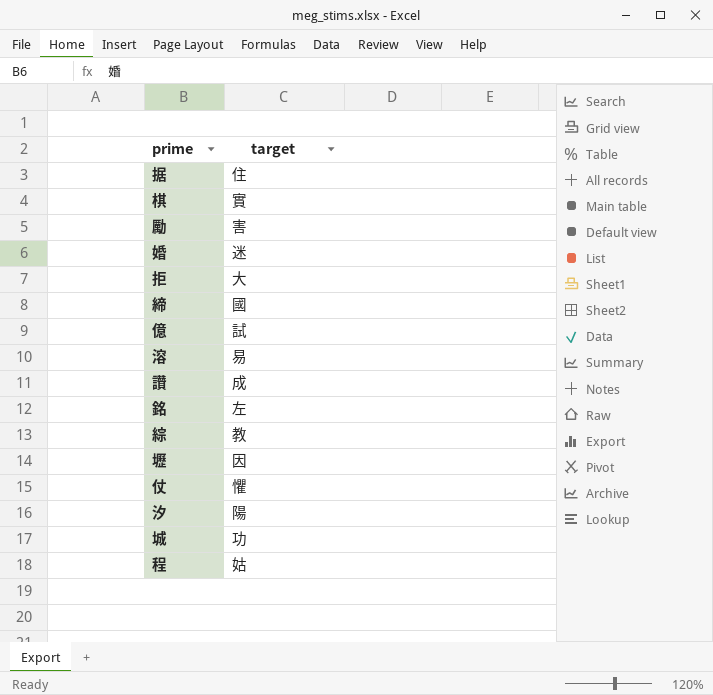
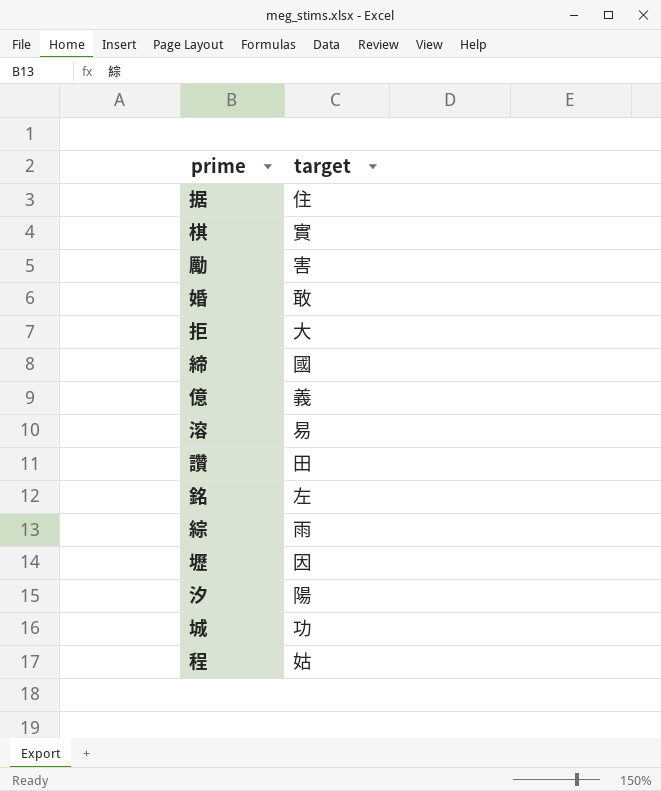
row 仗: 懼 -> none
婚 | target: 迷 -> 敢
億 | target: 試 -> 義
讚 | target: 成 -> 田
綜 | target: 教 -> 雨

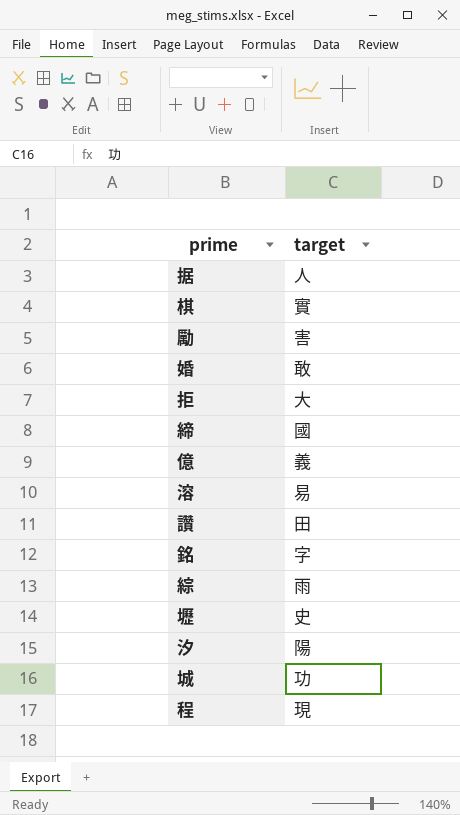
据 | target: 住 -> 人
銘 | target: 左 -> 字
壢 | target: 因 -> 史
程 | target: 姑 -> 現

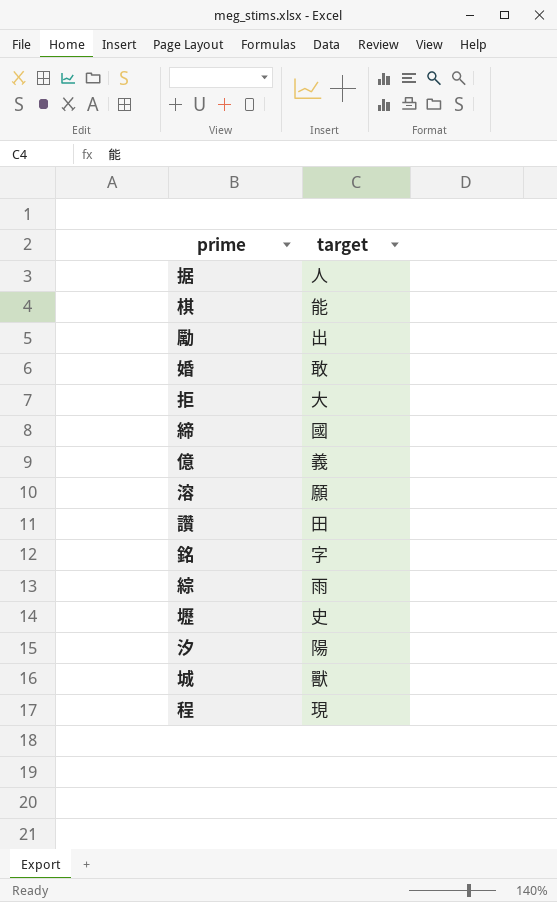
棋 | target: 實 -> 能
勵 | target: 害 -> 出
溶 | target: 易 -> 願
城 | target: 功 -> 獸

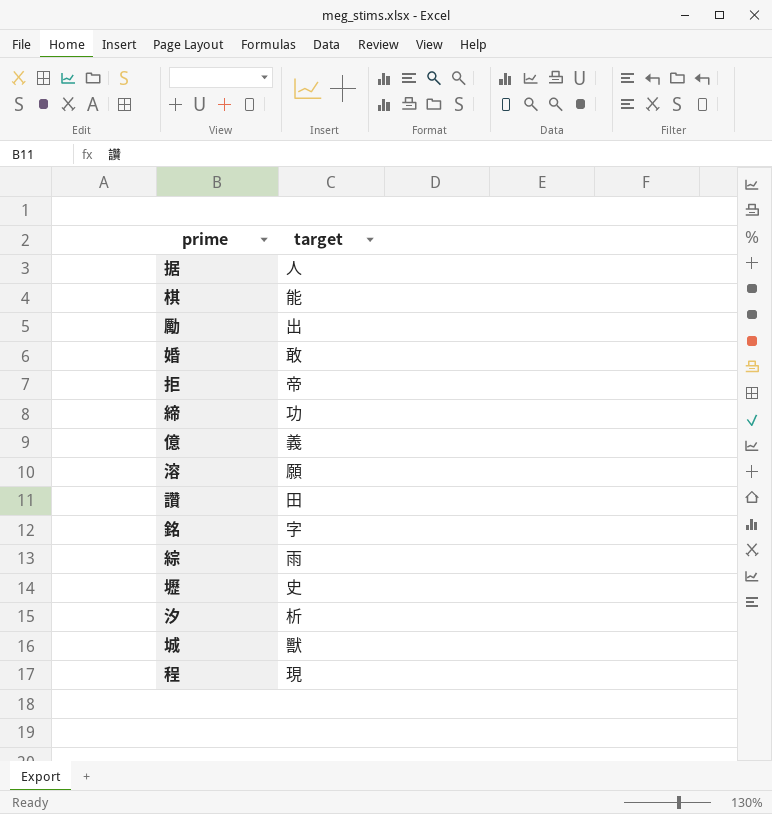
拒 | target: 大 -> 帝
締 | target: 國 -> 功
汐 | target: 陽 -> 析

